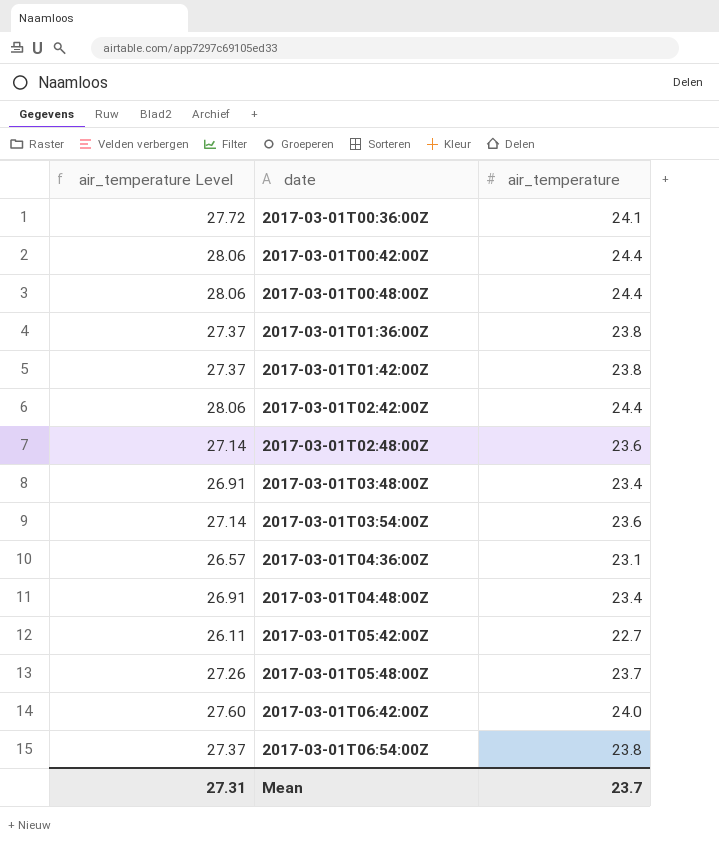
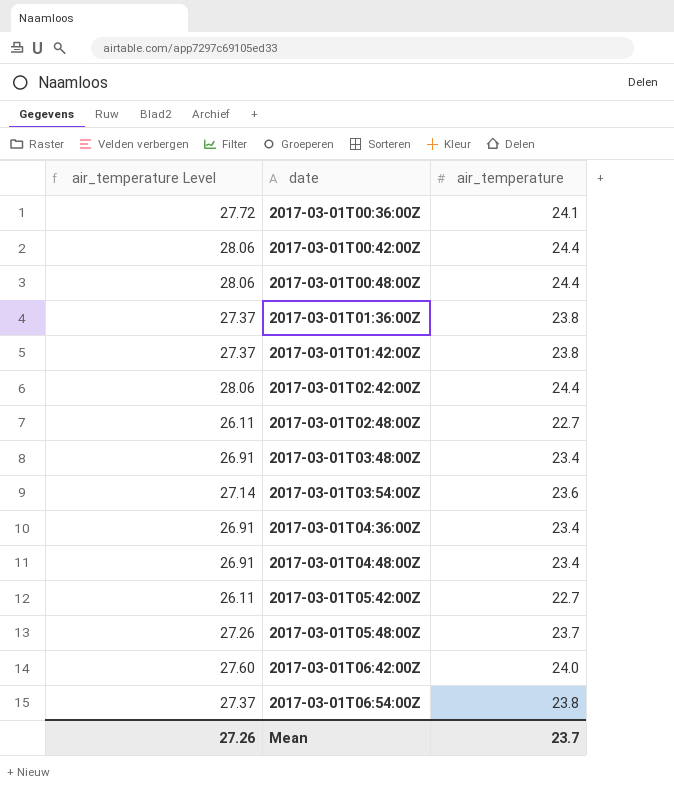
2017-03-01T02:48:00Z | air_temperature Level: 27.14 -> 26.11
2017-03-01T02:48:00Z | air_temperature: 23.6 -> 22.7
2017-03-01T04:36:00Z | air_temperature Level: 26.57 -> 26.91
2017-03-01T04:36:00Z | air_temperature: 23.1 -> 23.4
Mean | air_temperature Level: 27.31 -> 27.26

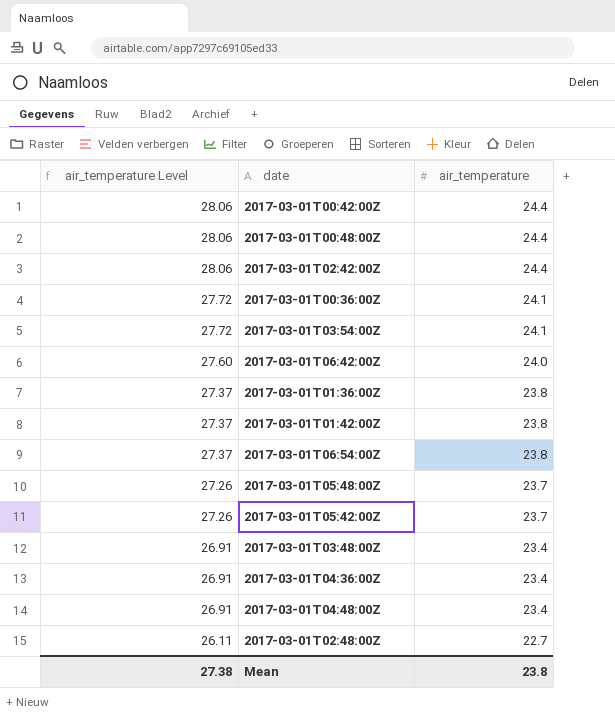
row order: date ascending -> air_temperature Level descending
2017-03-01T03:54:00Z | air_temperature Level: 27.14 -> 27.72
2017-03-01T03:54:00Z | air_temperature: 23.6 -> 24.1
2017-03-01T05:42:00Z | air_temperature Level: 26.11 -> 27.26
2017-03-01T05:42:00Z | air_temperature: 22.7 -> 23.7
Mean | air_temperature Level: 27.26 -> 27.38
Mean | air_temperature: 23.7 -> 23.8

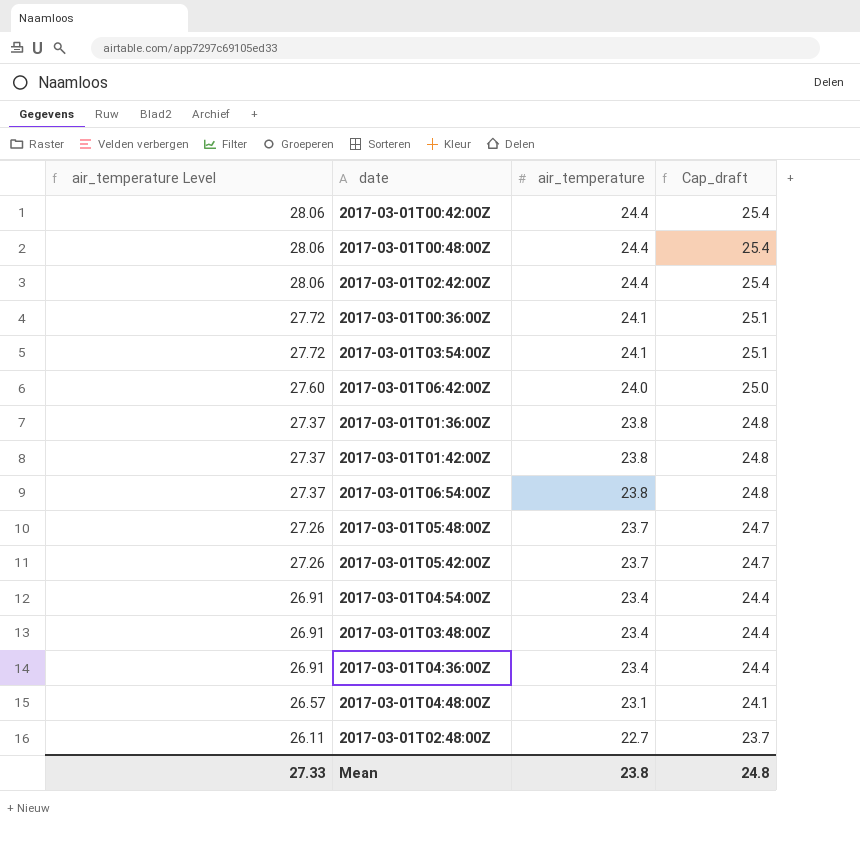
column Cap_draft | formula: none -> [air_temperature] + 1
row 2017-03-01T04:54:00Z: none -> 26.91 | 23.4 | 24.4
2017-03-01T04:48:00Z | air_temperature Level: 26.91 -> 26.57
2017-03-01T04:48:00Z | air_temperature: 23.4 -> 23.1
Mean | air_temperature Level: 27.38 -> 27.33

